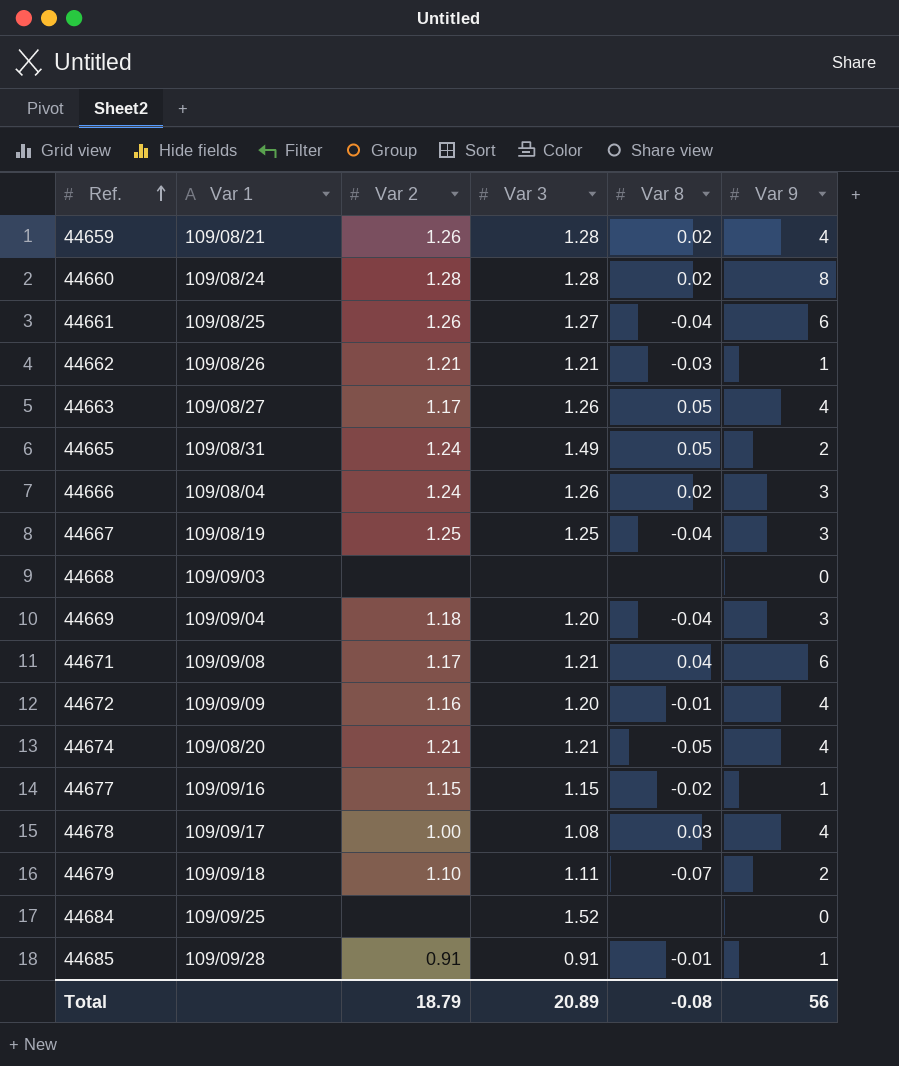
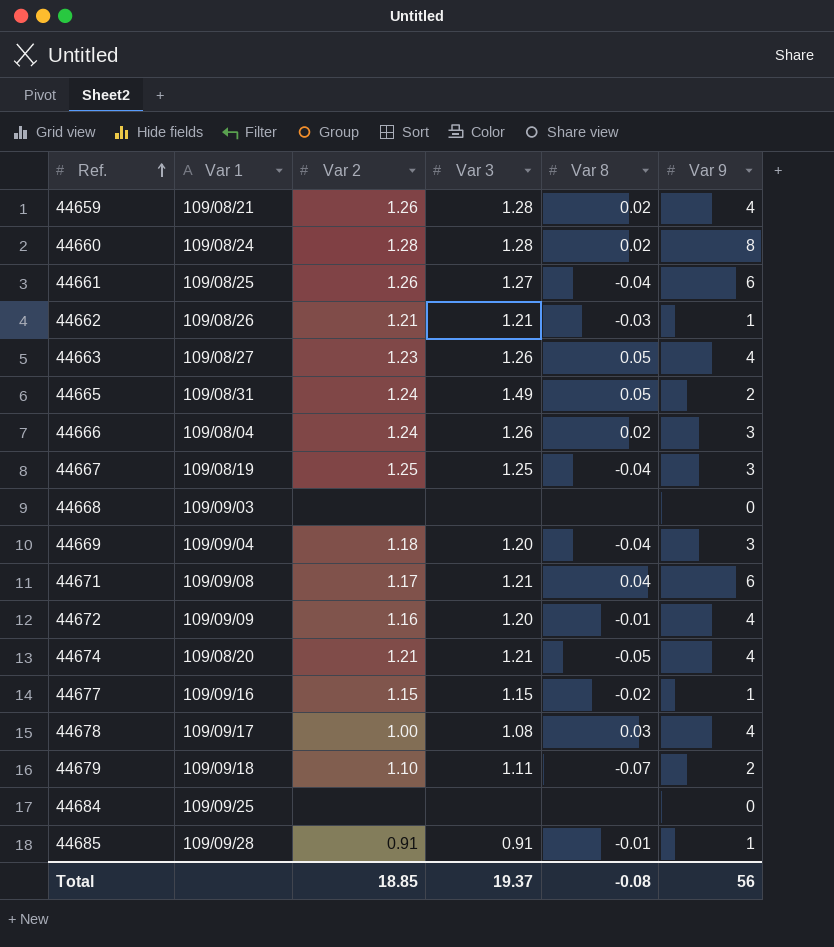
44663 | Var 2: 1.17 -> 1.23
44684 | Var 3: 1.52 -> none
Total | Var 2: 18.79 -> 18.85
Total | Var 3: 20.89 -> 19.37

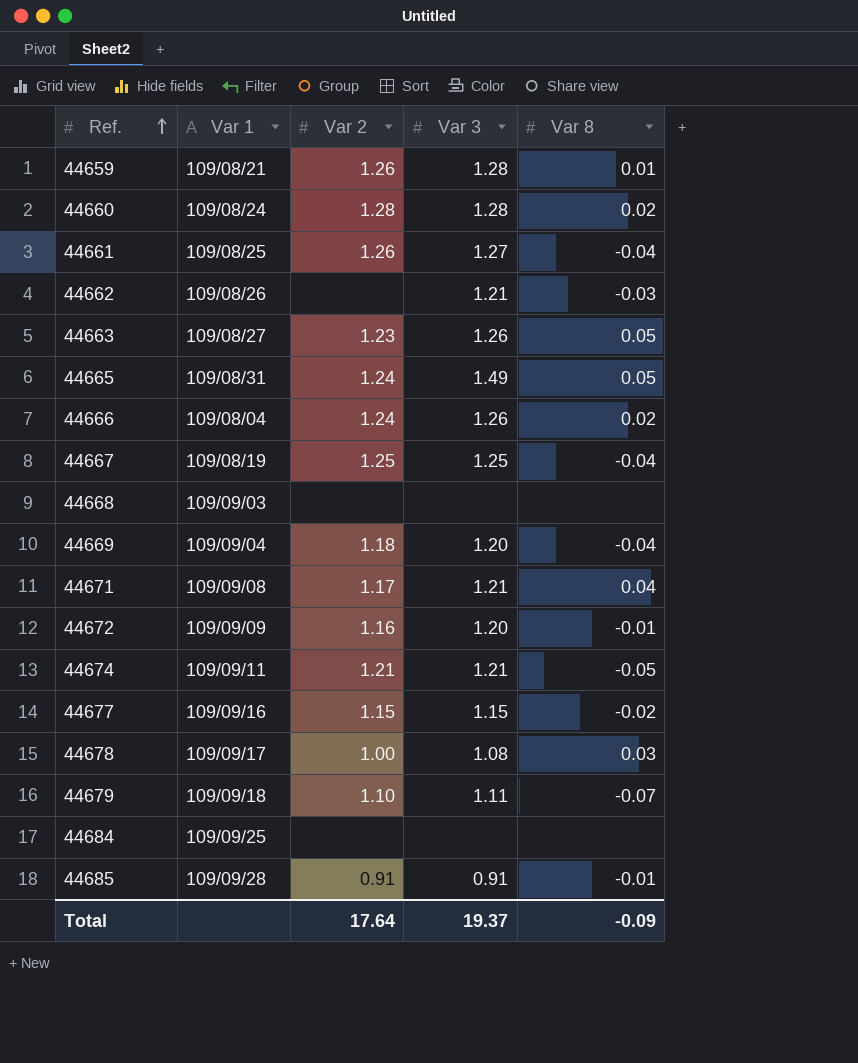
column Var 9 | position: 6 -> none
44659 | Var 8: 0.02 -> 0.01
44662 | Var 2: 1.21 -> none
44674 | Var 1: 109/08/20 -> 109/09/11
Total | Var 2: 18.85 -> 17.64
Total | Var 8: -0.08 -> -0.09

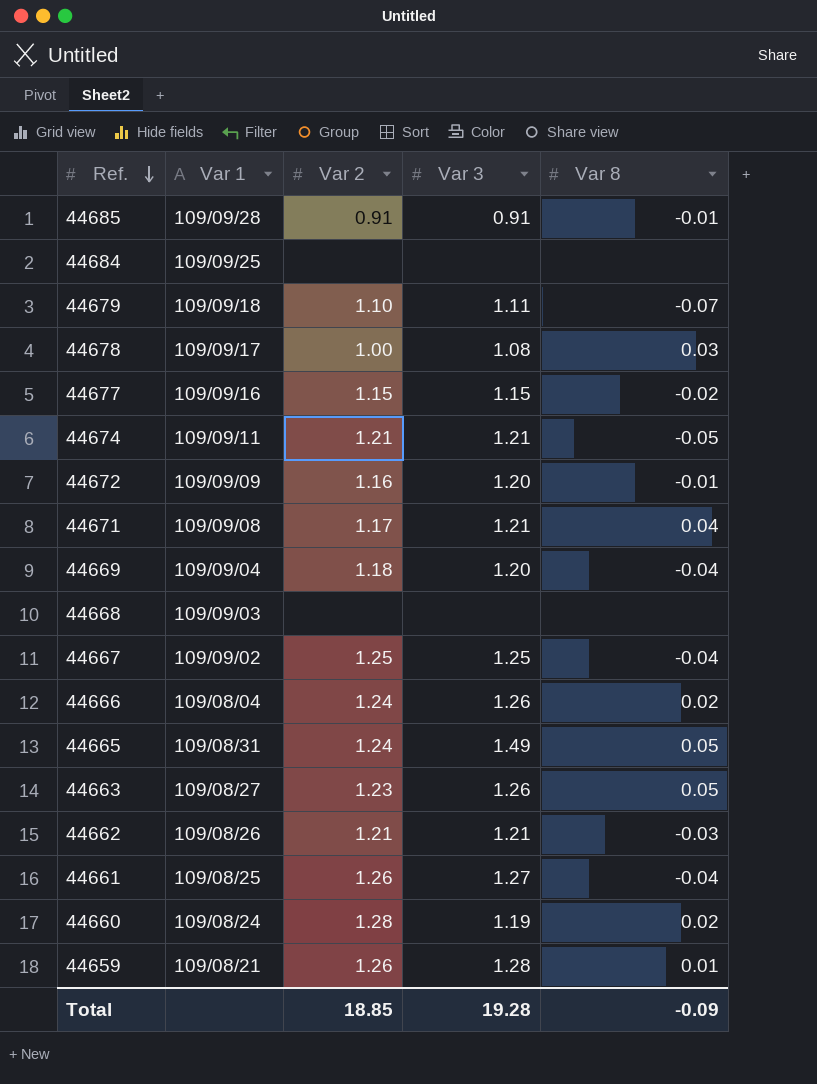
row order: Ref. ascending -> Ref. descending
44667 | Var 1: 109/08/19 -> 109/09/02
44662 | Var 2: none -> 1.21
44660 | Var 3: 1.28 -> 1.19
Total | Var 2: 17.64 -> 18.85
Total | Var 3: 19.37 -> 19.28

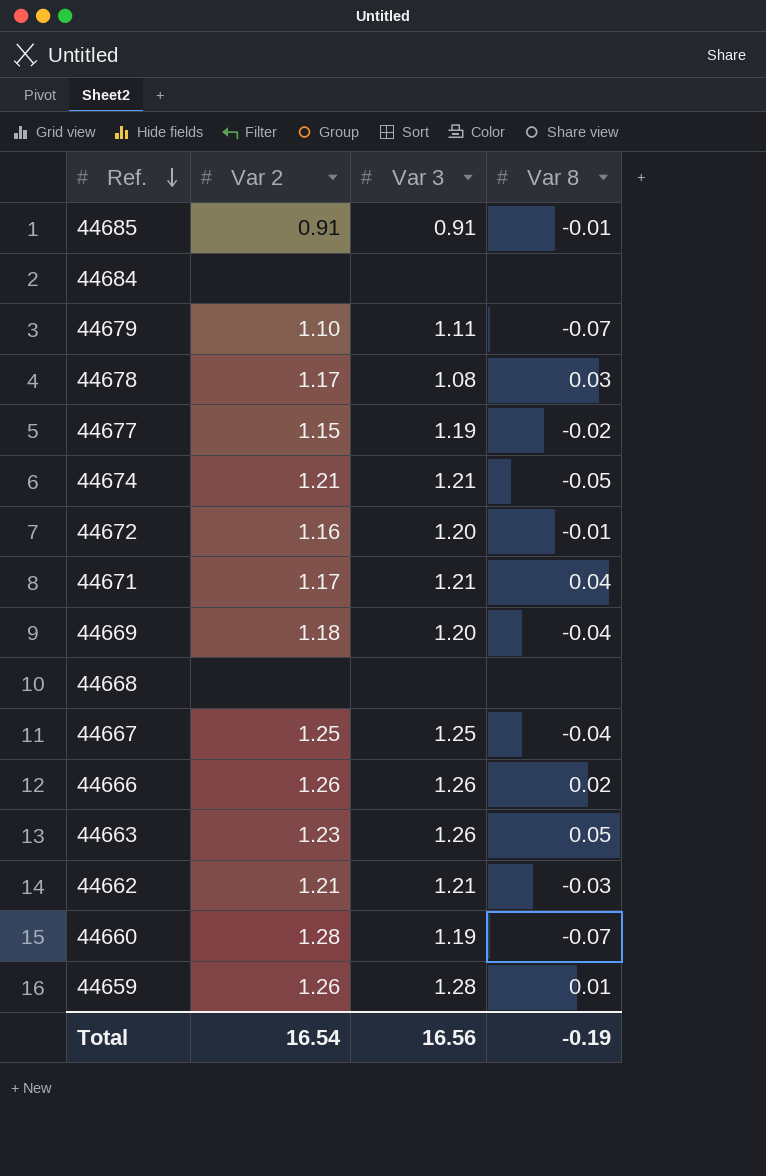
column Var 1 | position: 2 -> none
row 44665: 109/08/31 | 1.24 | 1.49 | 0.05 -> none
row 44661: 109/08/25 | 1.26 | 1.27 | -0.04 -> none
44678 | Var 2: 1.00 -> 1.17
44677 | Var 3: 1.15 -> 1.19
44666 | Var 2: 1.24 -> 1.26
44660 | Var 8: 0.02 -> -0.07
Total | Var 2: 18.85 -> 16.54
Total | Var 3: 19.28 -> 16.56
Total | Var 8: -0.09 -> -0.19

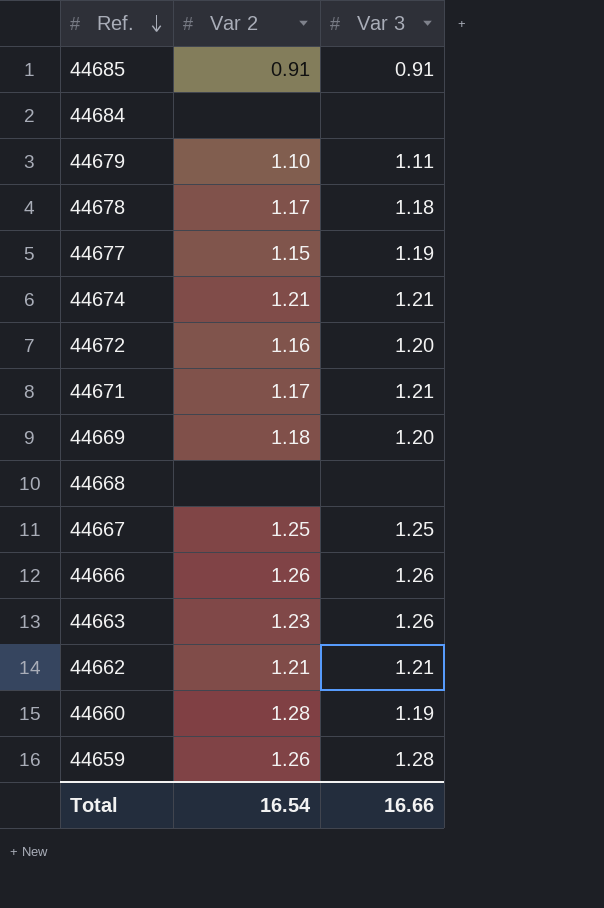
column Var 8 | position: 4 -> none
44678 | Var 3: 1.08 -> 1.18
Total | Var 3: 16.56 -> 16.66

